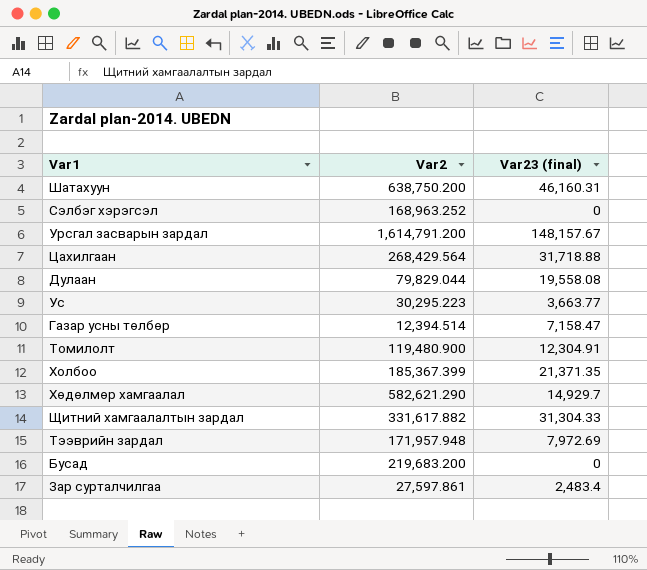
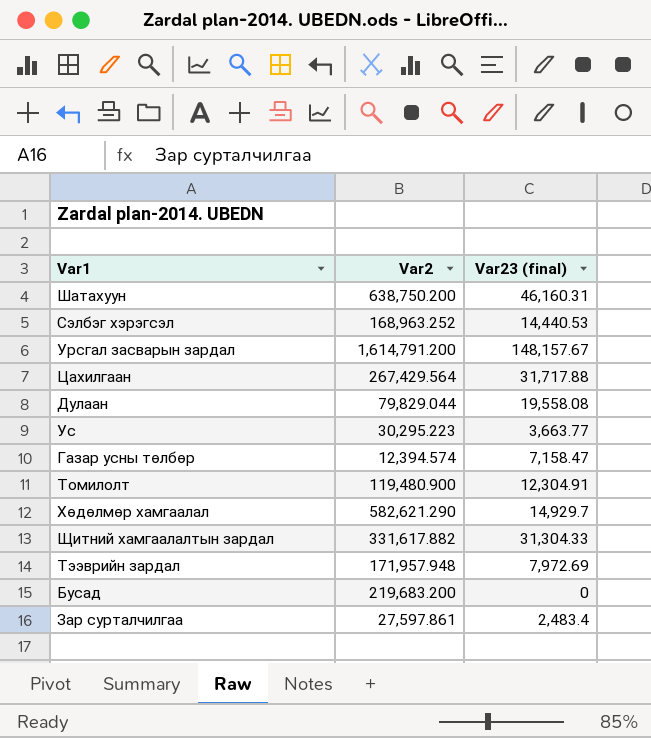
row Холбоо: 185,367.399 | 21,371.35 -> none
Сэлбэг хэрэгсэл | Var23 (final): 0 -> 14,440.53
Цахилгаан | Var2: 268,429.564 -> 267,429.564
Цахилгаан | Var23 (final): 31,718.88 -> 31,717.88
Газар усны төлбөр | Var2: 12,394.514 -> 12,394.574

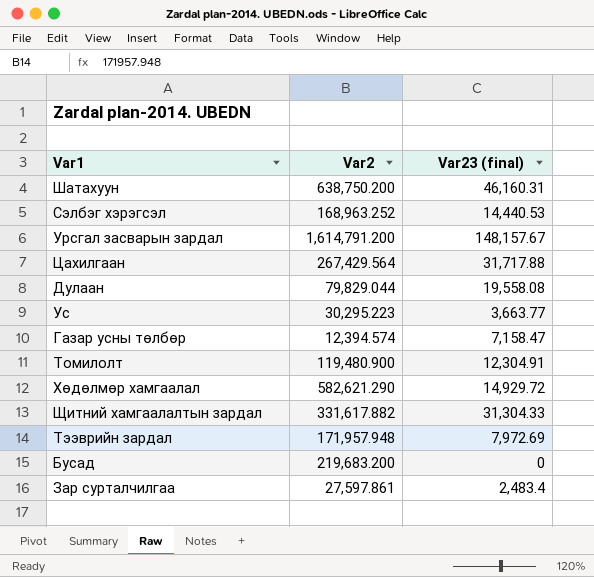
Хөдөлмөр хамгаалал | Var23 (final): 14,929.7 -> 14,929.72

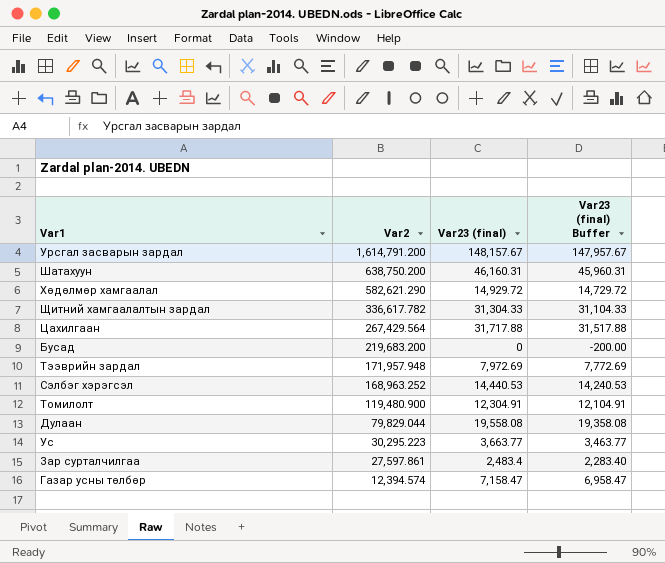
row order: none -> Var2 descending
column Var23 (final) Buffer | formula: none -> [Var23 (final)] - 200
Щитний хамгаалалтын зардал | Var2: 331,617.882 -> 336,617.782

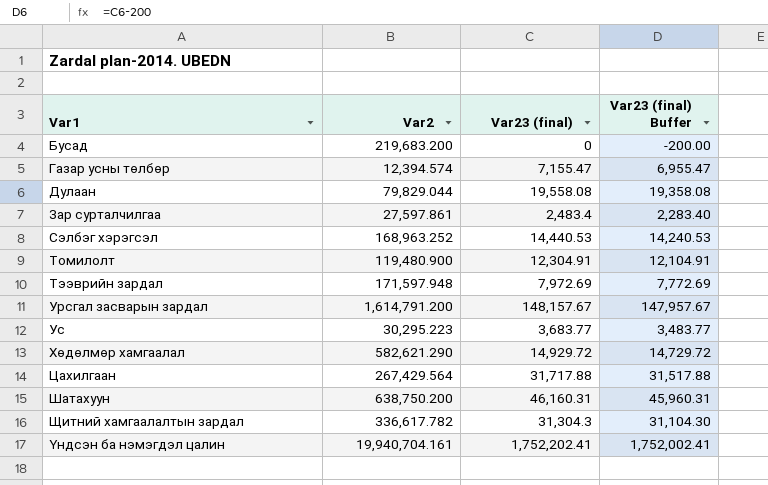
row order: Var2 descending -> Var1 ascending
Газар усны төлбөр | Var23 (final): 7,158.47 -> 7,155.47
Газар усны төлбөр | Var23 (final) Buffer: 6,958.47 -> 6,955.47
Тээврийн зардал | Var2: 171,957.948 -> 171,597.948
Ус | Var23 (final): 3,663.77 -> 3,683.77
Ус | Var23 (final) Buffer: 3,463.77 -> 3,483.77
Щитний хамгаалалтын зардал | Var23 (final): 31,304.33 -> 31,304.3
Щитний хамгаалалтын зардал | Var23 (final) Buffer: 31,104.33 -> 31,104.30
row Үндсэн ба нэмэгдэл цалин: none -> 19,940,704.161 | 1,752,202.41 | 1,752,002.41

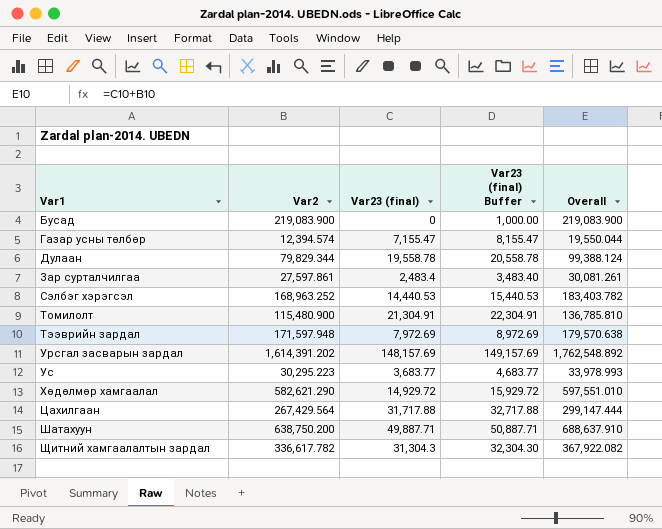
column Var23 (final) Buffer | formula: [Var23 (final)] - 200 -> [Var23 (final)] + 1000
column Overall | formula: none -> [Var2] + [Var23 (final)]
row Үндсэн ба нэмэгдэл цалин: 19,940,704.161 | 1,752,202.41 | 1,752,002.41 -> none
Бусад | Var2: 219,683.200 -> 219,083.900
Дулаан | Var2: 79,829.044 -> 79,829.344
Дулаан | Var23 (final): 19,558.08 -> 19,558.78
Томилолт | Var2: 119,480.900 -> 115,480.900
Томилолт | Var23 (final): 12,304.91 -> 21,304.91
Урсгал засварын зардал | Var2: 1,614,791.200 -> 1,614,391.202
Урсгал засварын зардал | Var23 (final): 148,157.67 -> 148,157.69
Шатахуун | Var23 (final): 46,160.31 -> 49,887.71

